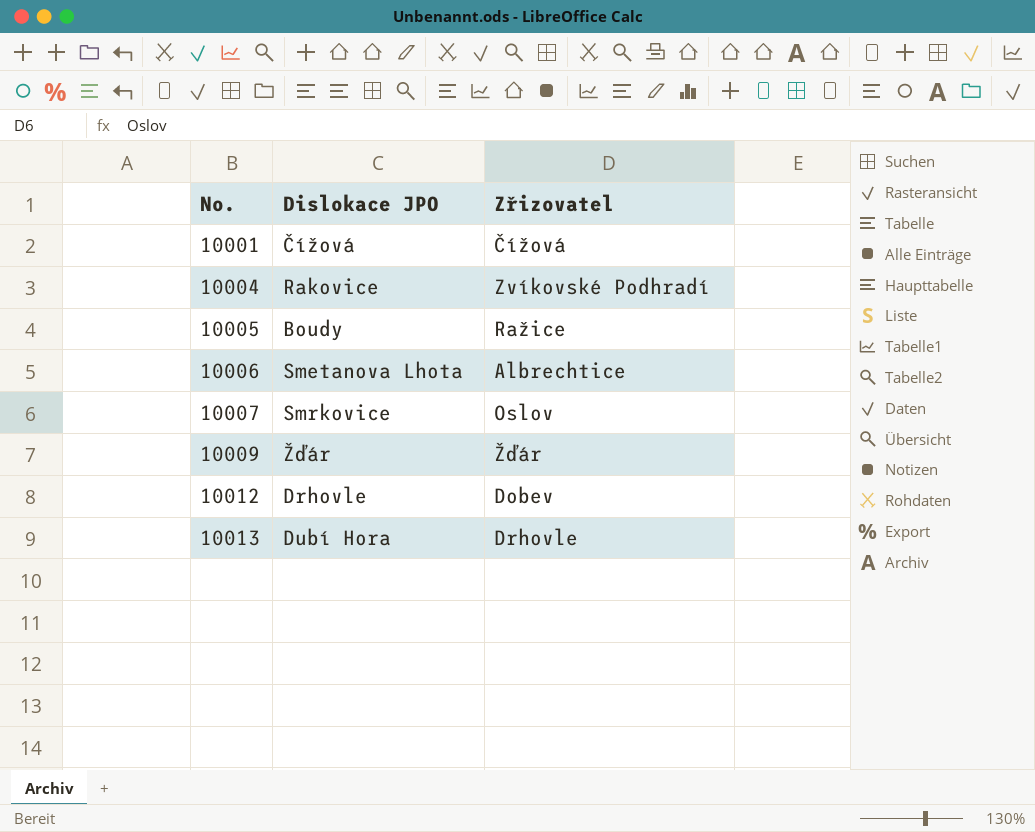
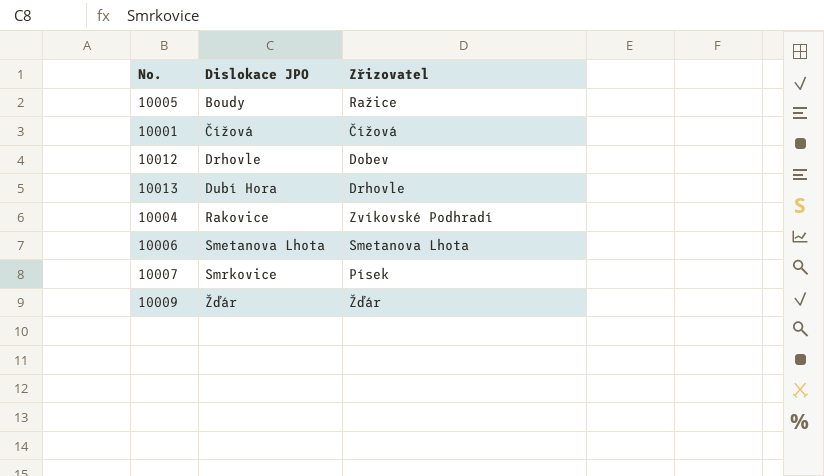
row order: No. ascending -> Dislokace JPO ascending
10006 | Zřizovatel: Albrechtice -> Smetanova Lhota
10007 | Zřizovatel: Oslov -> Písek

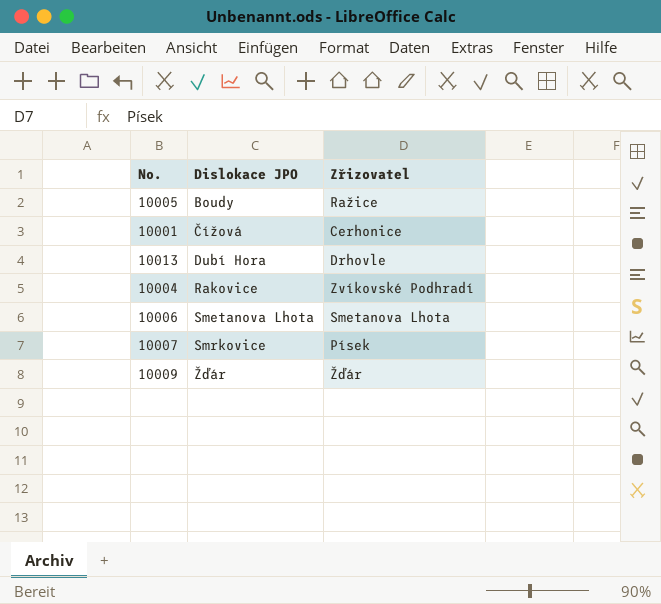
row 10012: Drhovle | Dobev -> none
10001 | Zřizovatel: Čížová -> Cerhonice

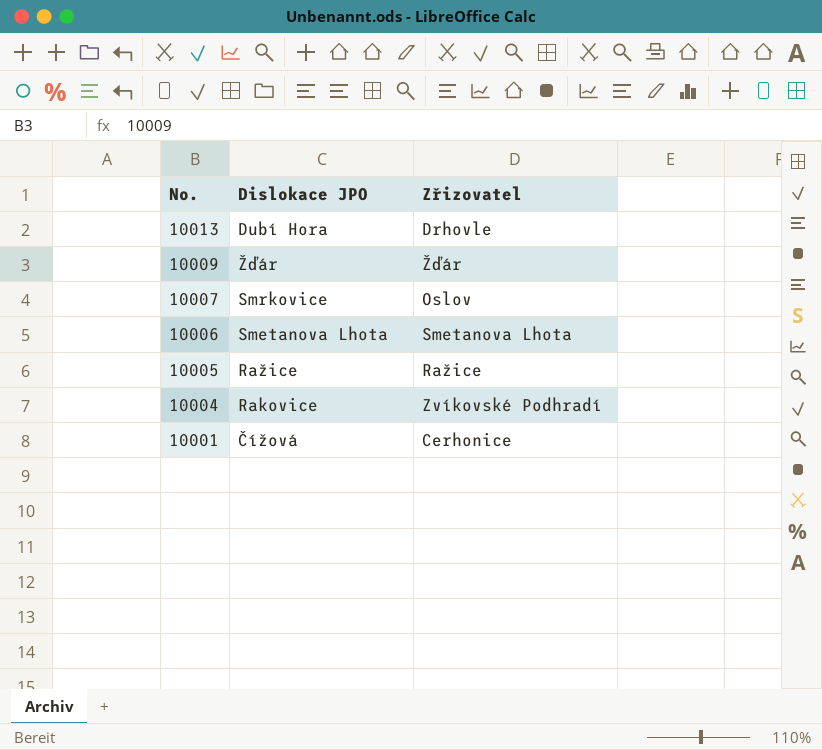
row order: Dislokace JPO ascending -> No. descending
10007 | Zřizovatel: Písek -> Oslov
10005 | Dislokace JPO: Boudy -> Ražice

